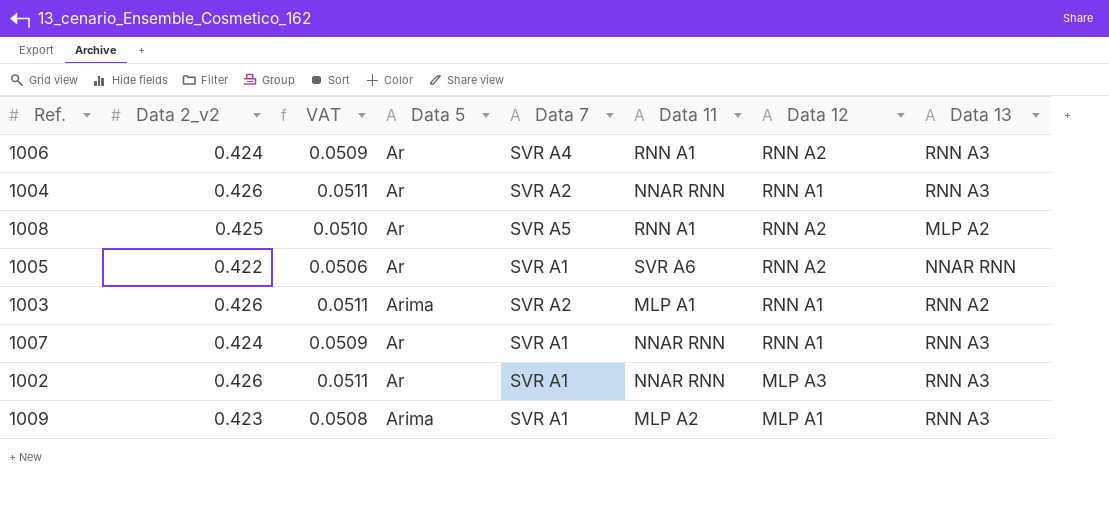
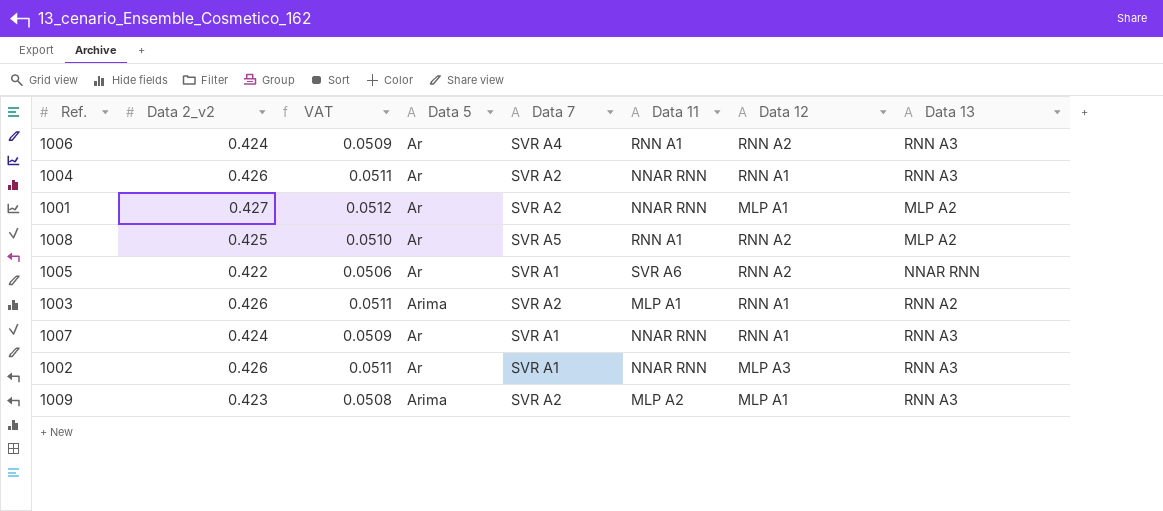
row 1001: none -> 0.427 | 0.0512 | Ar | SVR A2 | NNAR RNN | MLP A1 | MLP A2
1009 | Data 7: SVR A1 -> SVR A2

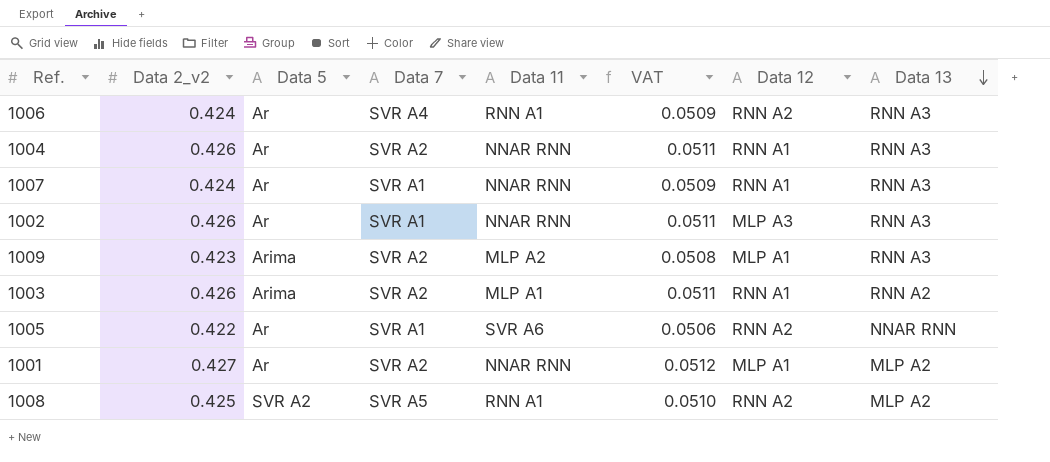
row order: none -> Data 13 descending
column VAT | position: 3 -> 6
1008 | Data 5: Ar -> SVR A2

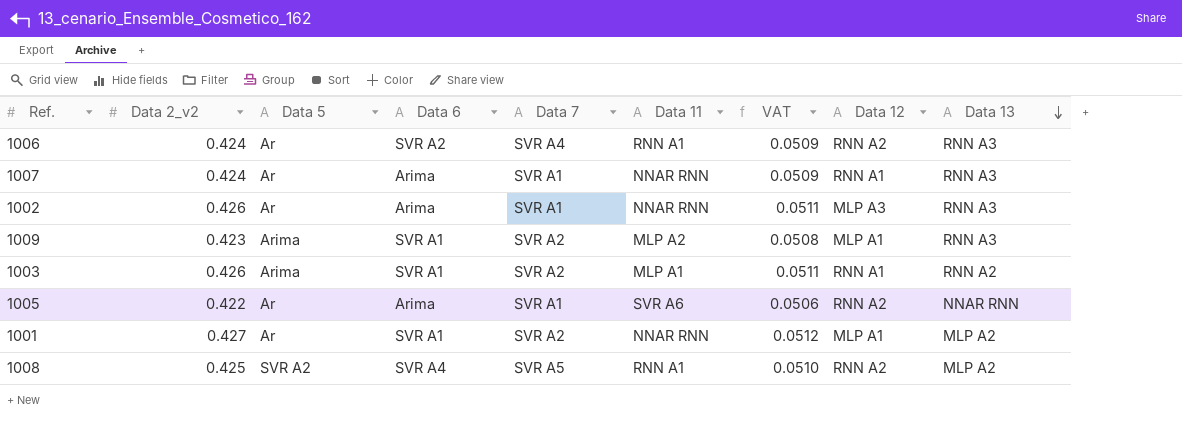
column Data 6 | position: none -> 4
row 1004: 0.426 | Ar | SVR A2 | NNAR RNN | 0.0511 | RNN A1 | RNN A3 -> none

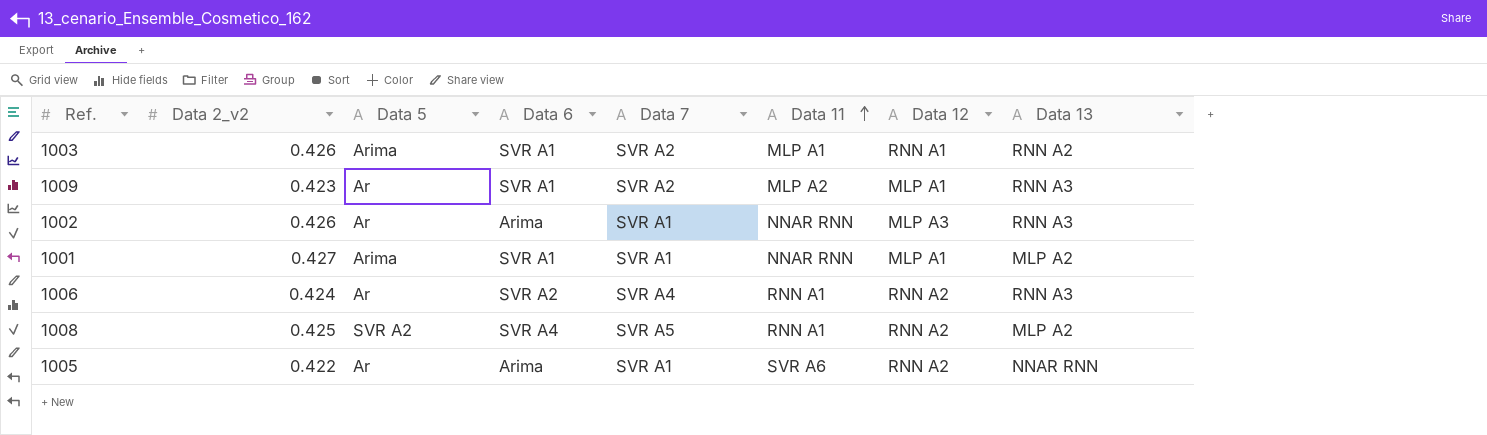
row order: Data 13 descending -> Data 11 ascending
column VAT | formula: [Data 2_v2] * 0.12 -> none
row 1007: 0.424 | Ar | Arima | SVR A1 | NNAR RNN | 0.0509 | RNN A1 | RNN A3 -> none
1009 | Data 5: Arima -> Ar
1001 | Data 5: Ar -> Arima
1001 | Data 7: SVR A2 -> SVR A1

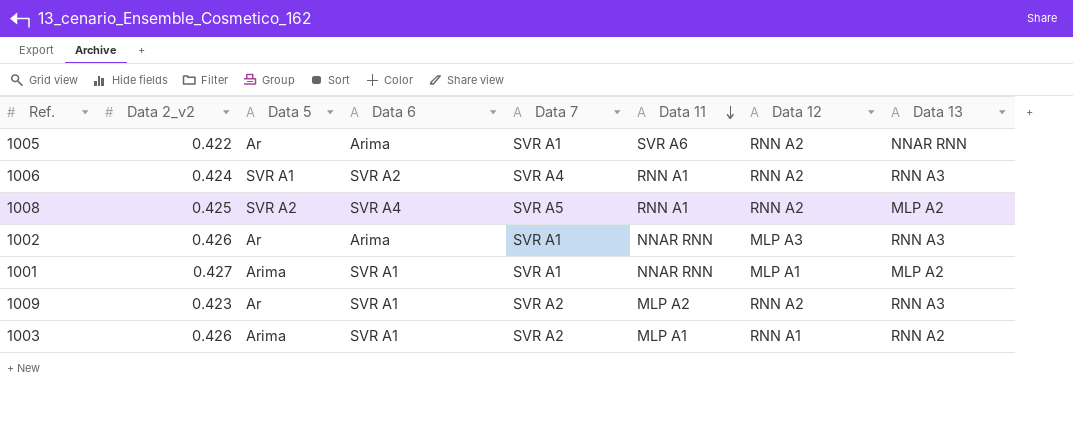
row order: Data 11 ascending -> Data 11 descending
1006 | Data 5: Ar -> SVR A1
1009 | Data 12: MLP A1 -> RNN A2

